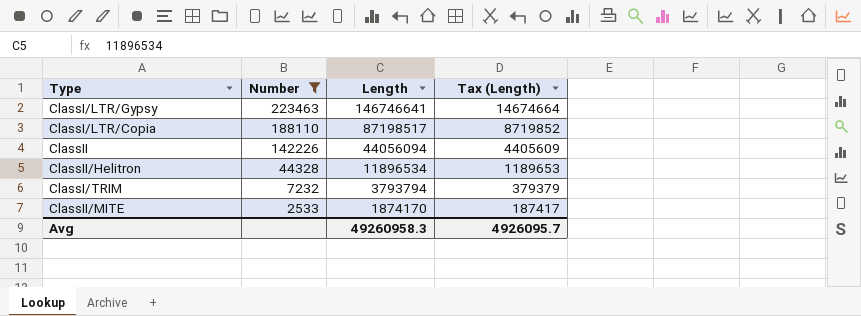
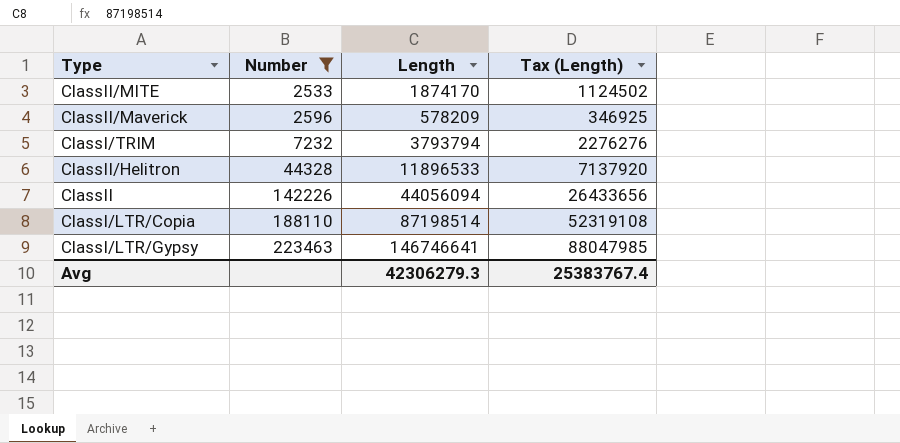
row order: Number descending -> Number ascending
column Tax (Length) | formula: [Length] * 0.1 -> [Length] * 0.6
row ClassII/Maverick: none -> 2596 | 578209 | 346925
ClassII/Helitron | Length: 11896534 -> 11896533
ClassI/LTR/Copia | Length: 87198517 -> 87198514
Avg | Length: 49260958.3 -> 42306279.3
Avg | Tax (Length): 4926095.7 -> 25383767.4

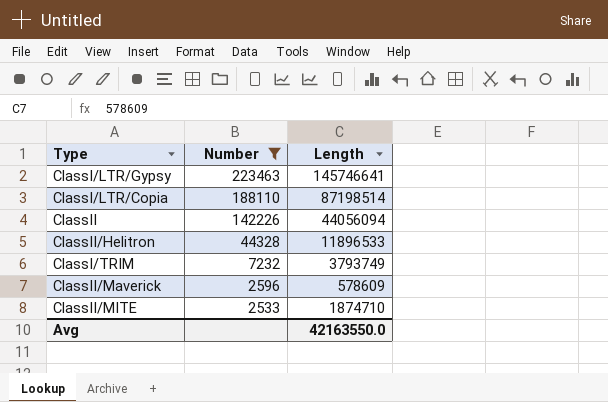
row order: Number ascending -> Number descending
column Tax (Length) | formula: [Length] * 0.6 -> none
ClassI/LTR/Gypsy | Length: 146746641 -> 145746641
ClassI/TRIM | Length: 3793794 -> 3793749
ClassII/Maverick | Length: 578209 -> 578609
ClassII/MITE | Length: 1874170 -> 1874710
Avg | Length: 42306279.3 -> 42163550.0

